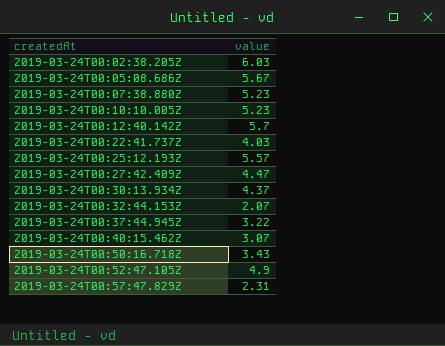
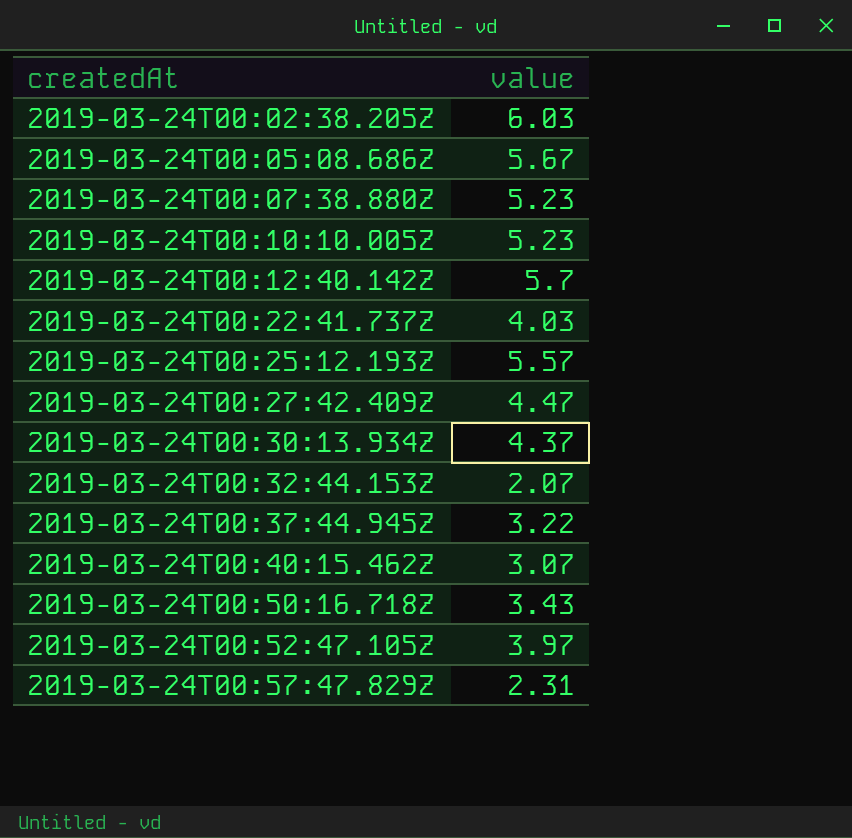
2019-03-24T00:52:47.105Z | value: 4.9 -> 3.97

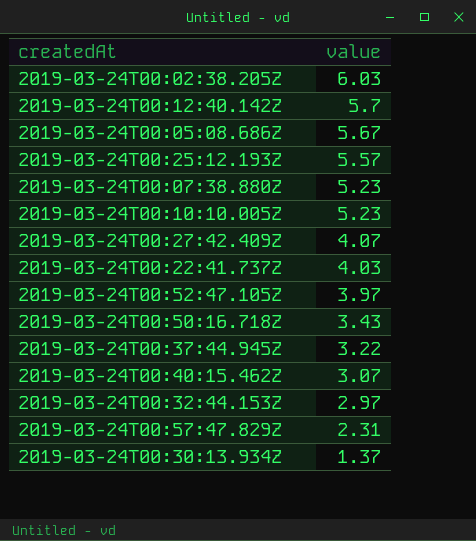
row order: createdAt ascending -> value descending
2019-03-24T00:27:42.409Z | value: 4.47 -> 4.07
2019-03-24T00:32:44.153Z | value: 2.07 -> 2.97
2019-03-24T00:30:13.934Z | value: 4.37 -> 1.37

